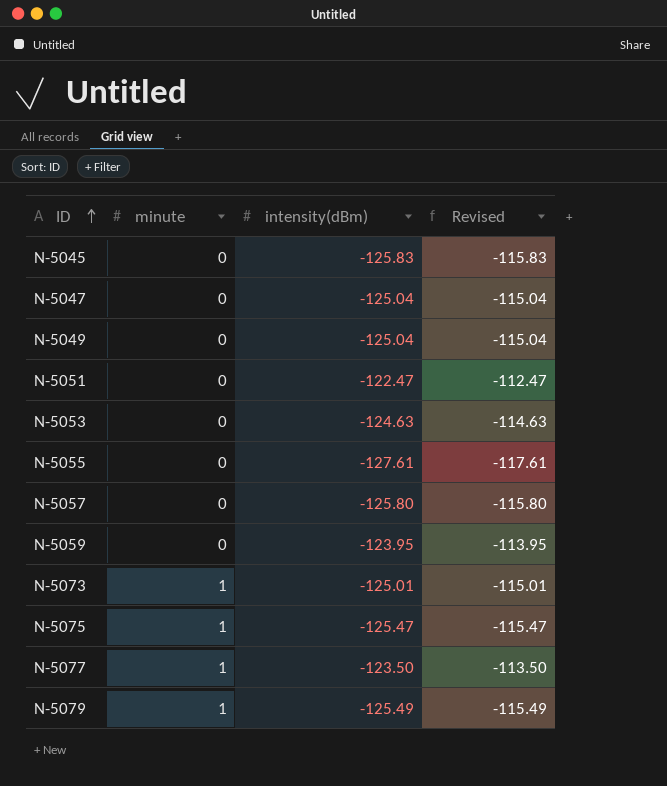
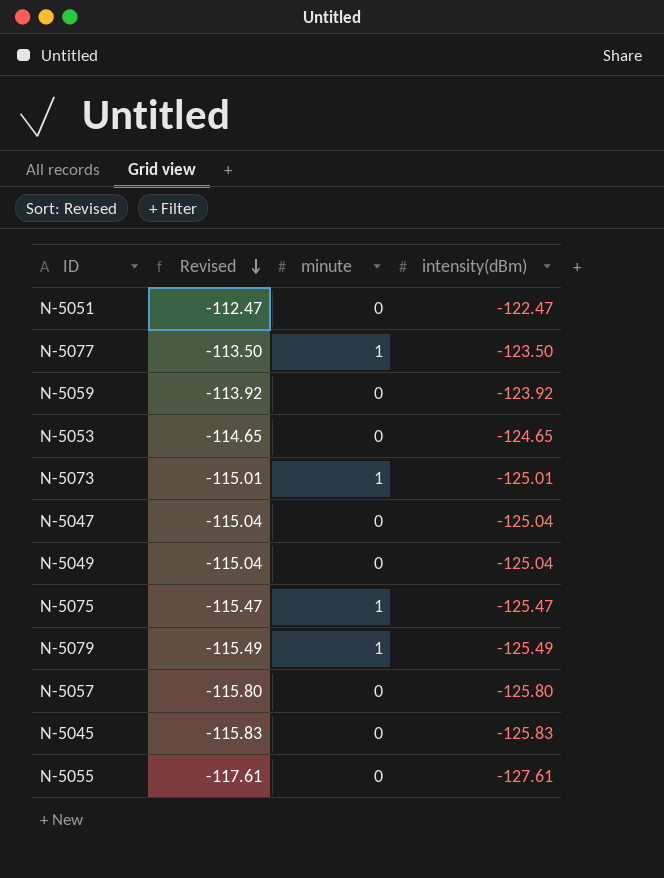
row order: ID ascending -> Revised descending
column Revised | position: 4 -> 2
N-5059 | Revised: -113.95 -> -113.92
N-5059 | intensity(dBm): -123.95 -> -123.92
N-5053 | Revised: -114.63 -> -114.65
N-5053 | intensity(dBm): -124.63 -> -124.65

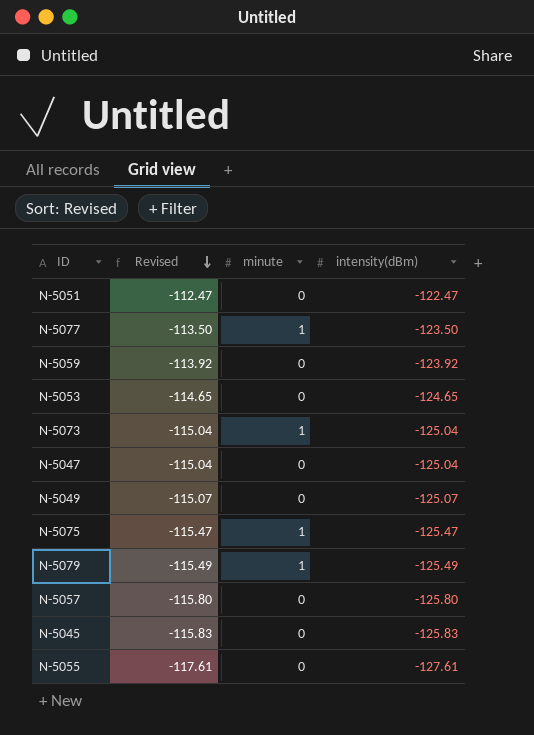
N-5073 | Revised: -115.01 -> -115.04
N-5073 | intensity(dBm): -125.01 -> -125.04
N-5049 | Revised: -115.04 -> -115.07
N-5049 | intensity(dBm): -125.04 -> -125.07

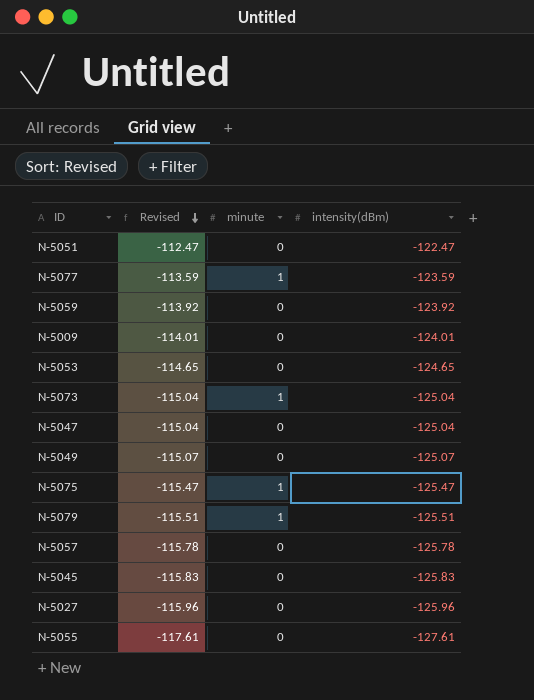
N-5077 | Revised: -113.50 -> -113.59
N-5077 | intensity(dBm): -123.50 -> -123.59
row N-5009: none -> -114.01 | 0 | -124.01
N-5079 | Revised: -115.49 -> -115.51
N-5079 | intensity(dBm): -125.49 -> -125.51
N-5057 | Revised: -115.80 -> -115.78
N-5057 | intensity(dBm): -125.80 -> -125.78
row N-5027: none -> -115.96 | 0 | -125.96

